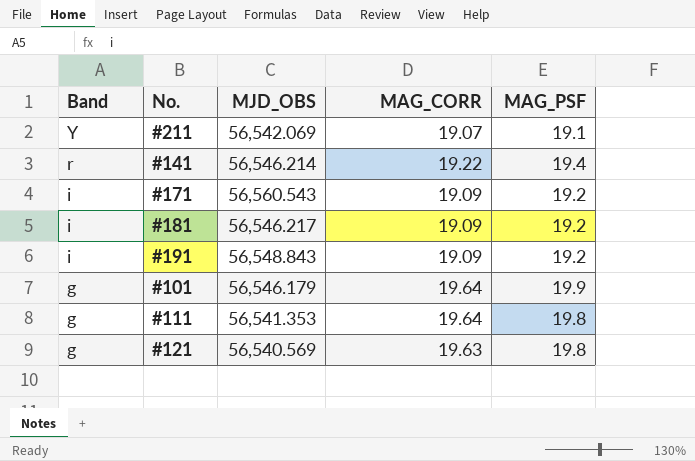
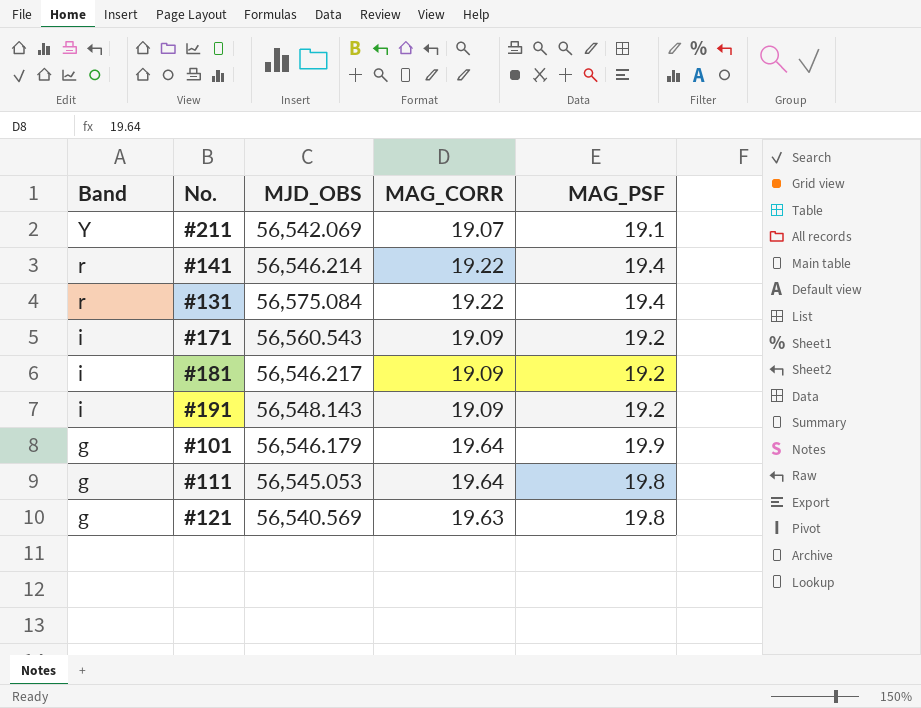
row #131: none -> r | 56,575.084 | 19.22 | 19.4
#191 | MJD_OBS: 56,548.843 -> 56,548.143
#111 | MJD_OBS: 56,541.353 -> 56,545.053

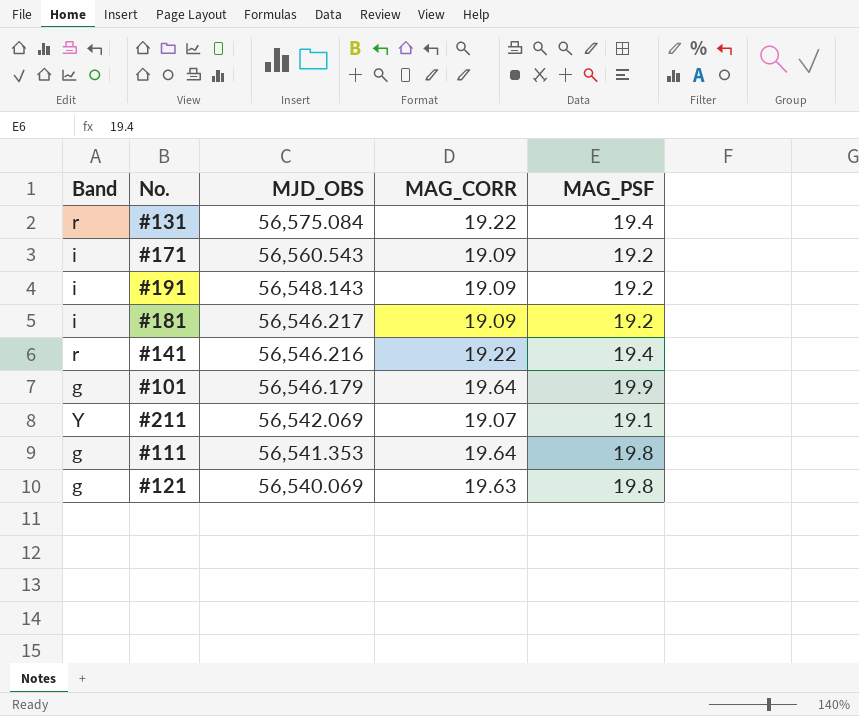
row order: Band descending -> MJD_OBS descending
#141 | MJD_OBS: 56,546.214 -> 56,546.216
#111 | MJD_OBS: 56,545.053 -> 56,541.353
#121 | MJD_OBS: 56,540.569 -> 56,540.069

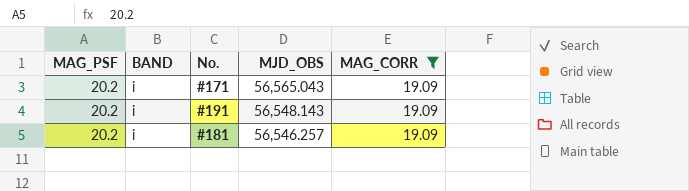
filter: none -> MAG_CORR = 19.09
column MAG_PSF | position: 5 -> 1
column name: Band -> BAND
#171 | MAG_PSF: 19.2 -> 20.2
#171 | MJD_OBS: 56,560.543 -> 56,565.043
#191 | MAG_PSF: 19.2 -> 20.2
#181 | MAG_PSF: 19.2 -> 20.2
#181 | MJD_OBS: 56,546.217 -> 56,546.257

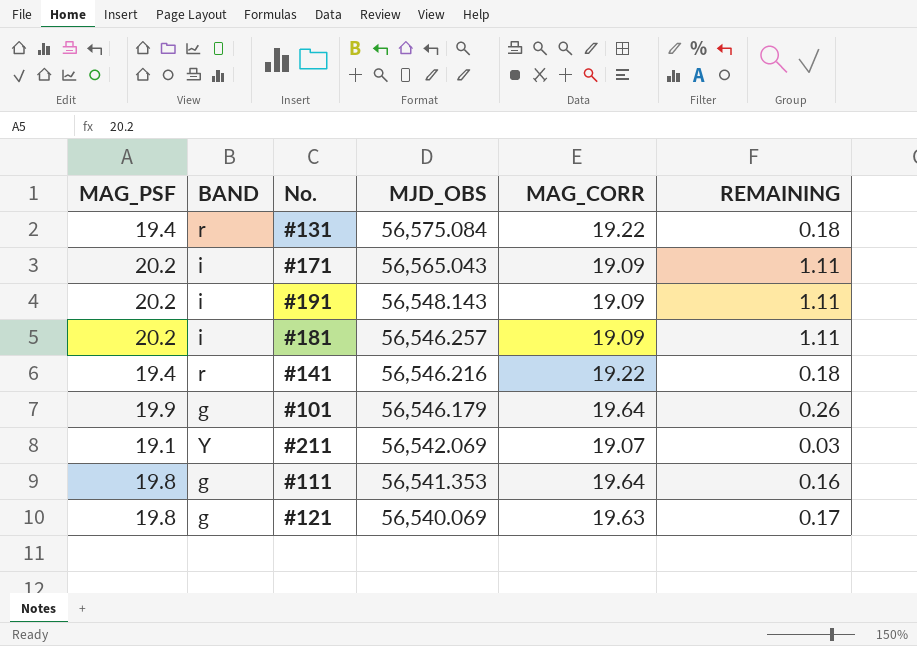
filter: MAG_CORR = 19.09 -> none
column REMAINING | formula: none -> [MAG_PSF] - [MAG_CORR]

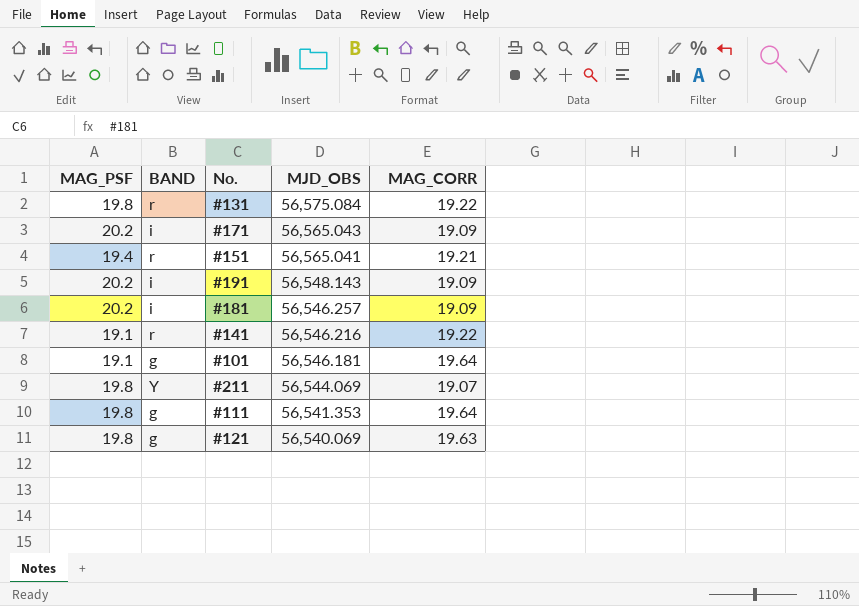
column REMAINING | formula: [MAG_PSF] - [MAG_CORR] -> none
#131 | MAG_PSF: 19.4 -> 19.8
row #151: none -> 19.4 | r | 56,565.041 | 19.21
#141 | MAG_PSF: 19.4 -> 19.1
#101 | MAG_PSF: 19.9 -> 19.1
#101 | MJD_OBS: 56,546.179 -> 56,546.181
#211 | MAG_PSF: 19.1 -> 19.8
#211 | MJD_OBS: 56,542.069 -> 56,544.069

